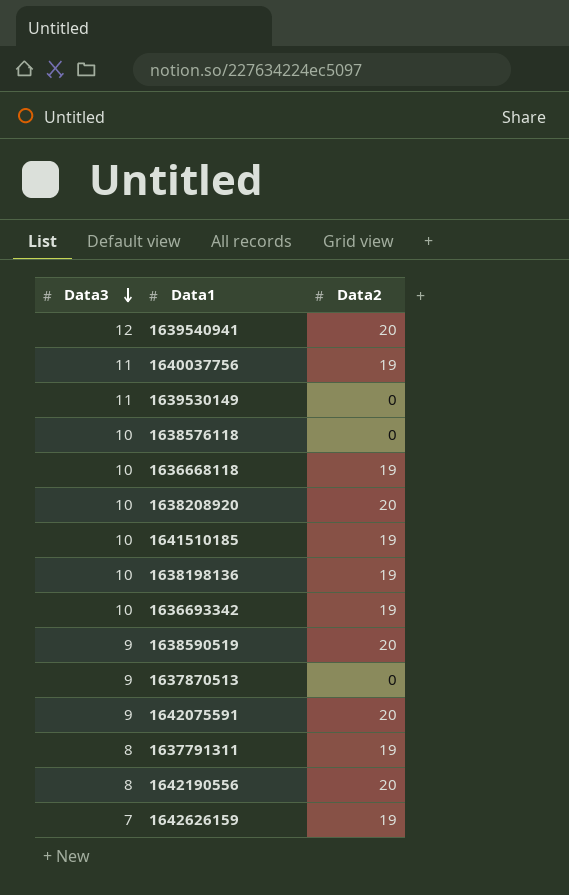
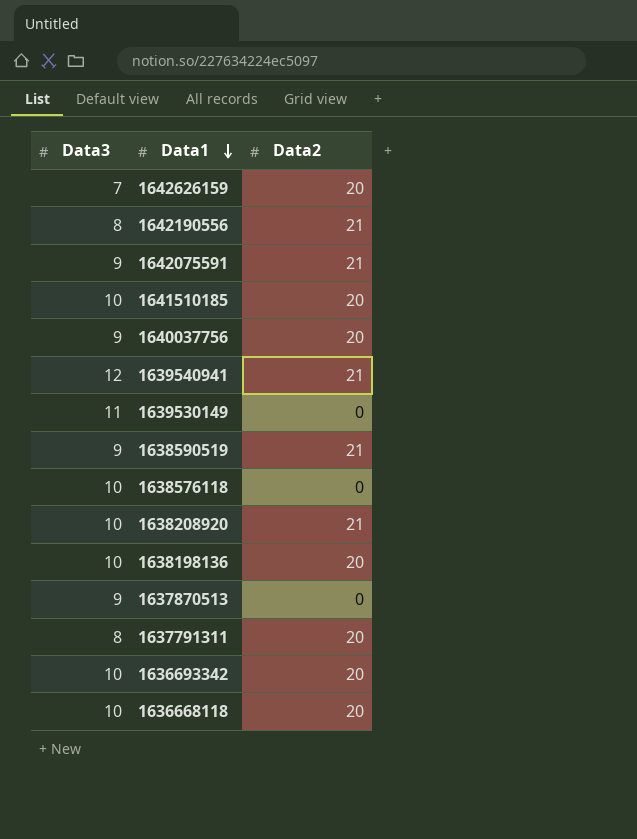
row order: Data3 descending -> Data1 descending
1642626159 | Data2: 19 -> 20
1642190556 | Data2: 20 -> 21
1642075591 | Data2: 20 -> 21
1641510185 | Data2: 19 -> 20
1640037756 | Data3: 11 -> 9
1640037756 | Data2: 19 -> 20
1639540941 | Data2: 20 -> 21
1638590519 | Data2: 20 -> 21
1638208920 | Data2: 20 -> 21
1638198136 | Data2: 19 -> 20
1637791311 | Data2: 19 -> 20
1636693342 | Data2: 19 -> 20
1636668118 | Data2: 19 -> 20

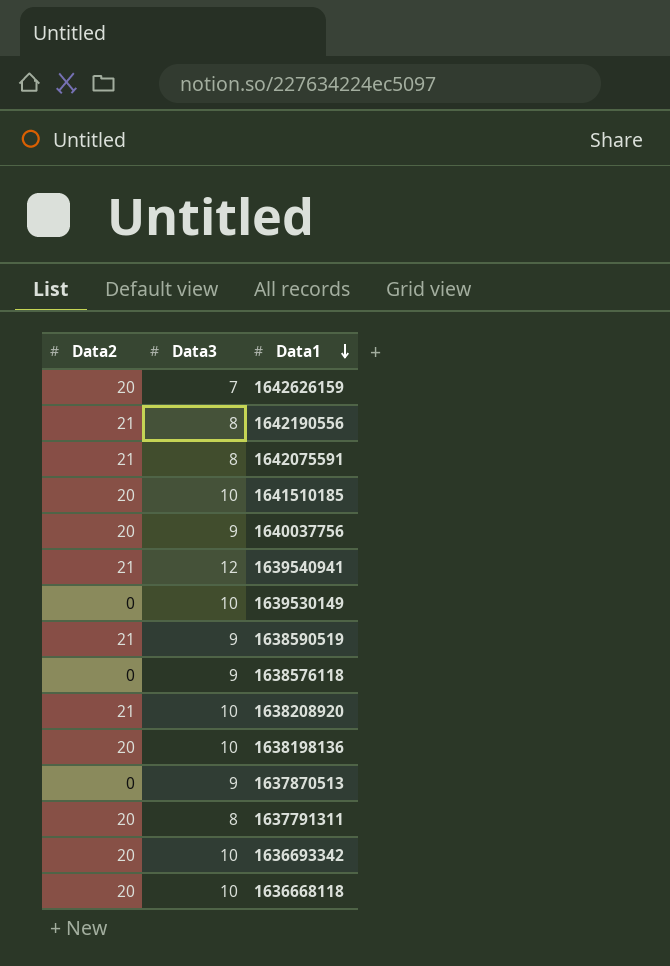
column Data2 | position: 3 -> 1
1642075591 | Data3: 9 -> 8
1639530149 | Data3: 11 -> 10
1638576118 | Data3: 10 -> 9

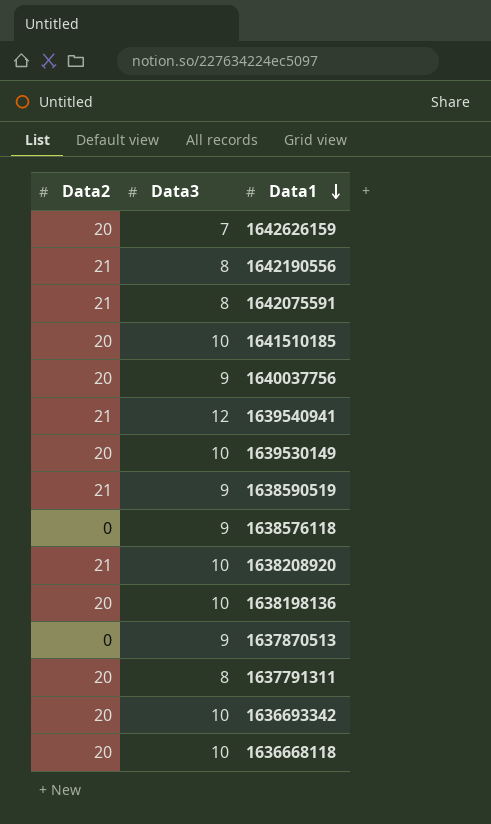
1639530149 | Data2: 0 -> 20

